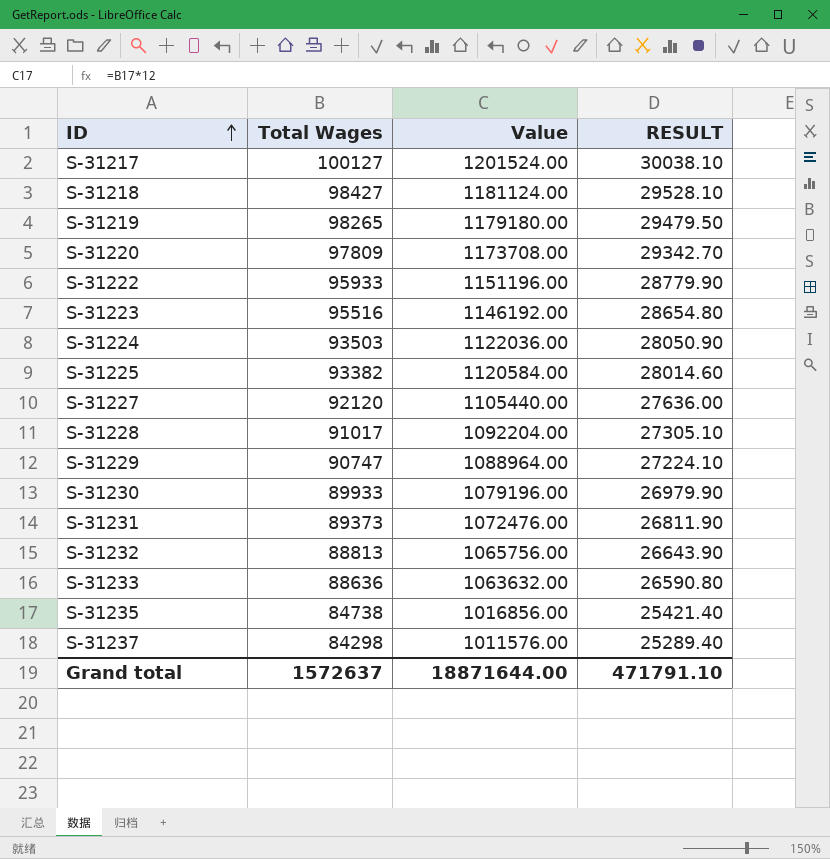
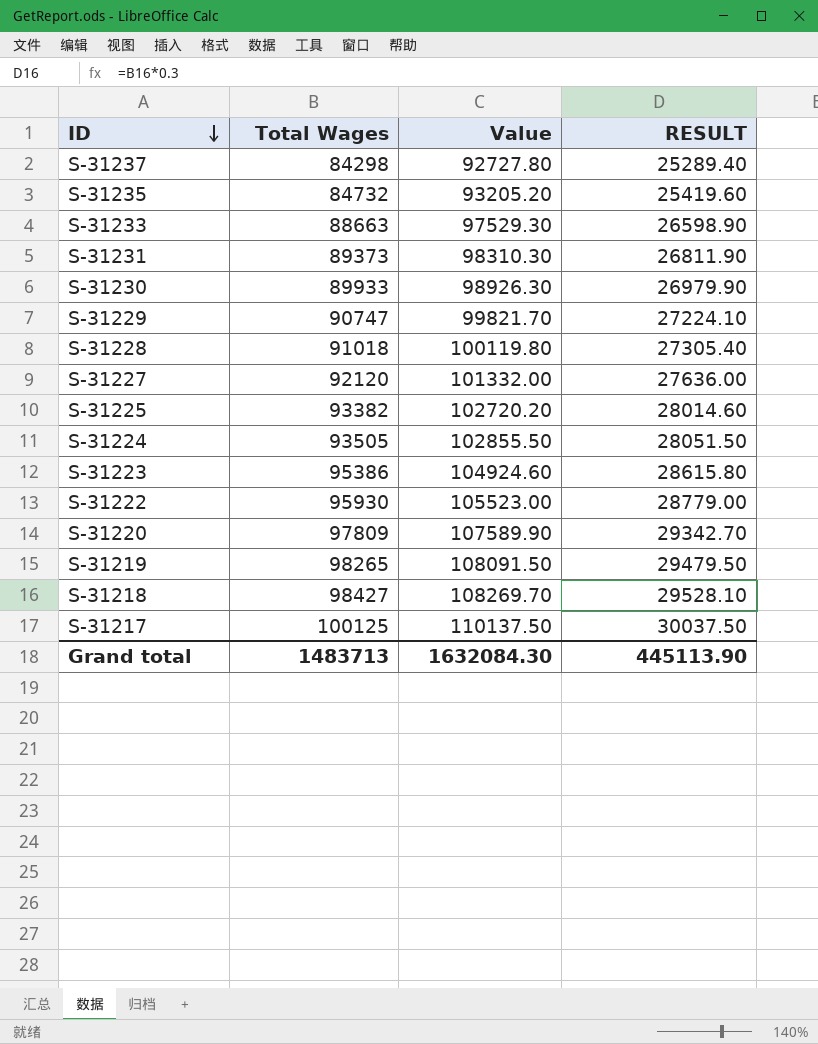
row order: ID ascending -> ID descending
column Value | formula: [Total Wages] * 12 -> [Total Wages] * 1.1
row S-31232: 88813 | 1065756.00 | 26643.90 -> none
S-31235 | Total Wages: 84738 -> 84732
S-31235 | RESULT: 25421.40 -> 25419.60
S-31233 | Total Wages: 88636 -> 88663
S-31233 | RESULT: 26590.80 -> 26598.90
S-31228 | Total Wages: 91017 -> 91018
S-31228 | RESULT: 27305.10 -> 27305.40
S-31224 | Total Wages: 93503 -> 93505
S-31224 | RESULT: 28050.90 -> 28051.50
S-31223 | Total Wages: 95516 -> 95386
S-31223 | RESULT: 28654.80 -> 28615.80
S-31222 | Total Wages: 95933 -> 95930
S-31222 | RESULT: 28779.90 -> 28779.00
S-31217 | Total Wages: 100127 -> 100125
S-31217 | RESULT: 30038.10 -> 30037.50
Grand total | Total Wages: 1572637 -> 1483713
Grand total | Value: 18871644.00 -> 1632084.30
Grand total | RESULT: 471791.10 -> 445113.90

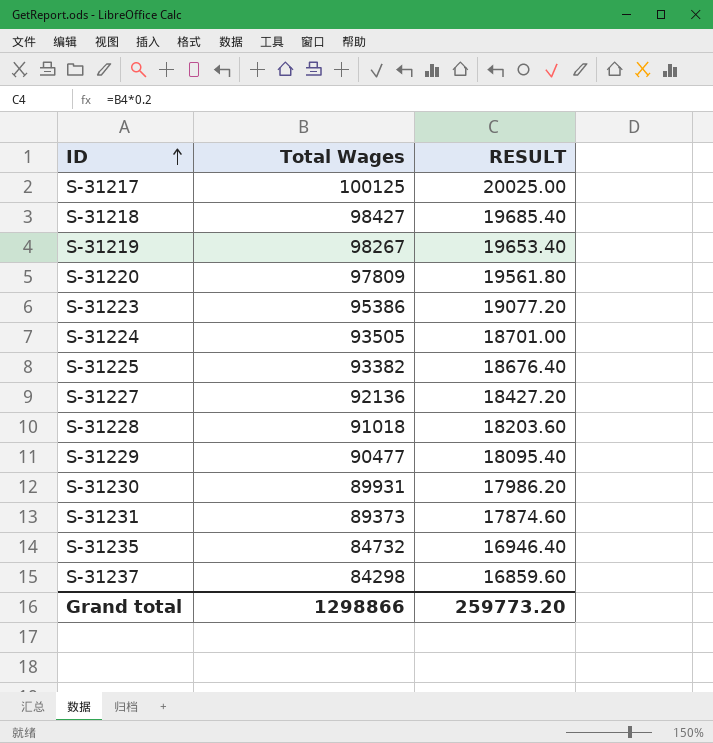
row order: ID descending -> ID ascending
column Value | formula: [Total Wages] * 1.1 -> none
column RESULT | formula: [Total Wages] * 0.3 -> [Total Wages] * 0.2
row S-31233: 88663 | 97529.30 | 26598.90 -> none
row S-31222: 95930 | 105523.00 | 28779.00 -> none
S-31219 | Total Wages: 98265 -> 98267
S-31227 | Total Wages: 92120 -> 92136
S-31229 | Total Wages: 90747 -> 90477
S-31230 | Total Wages: 89933 -> 89931
Grand total | Total Wages: 1483713 -> 1298866
Grand total | RESULT: 445113.90 -> 259773.20

